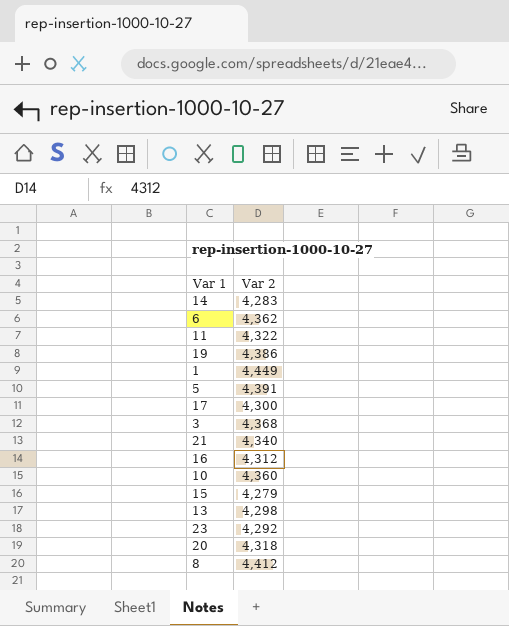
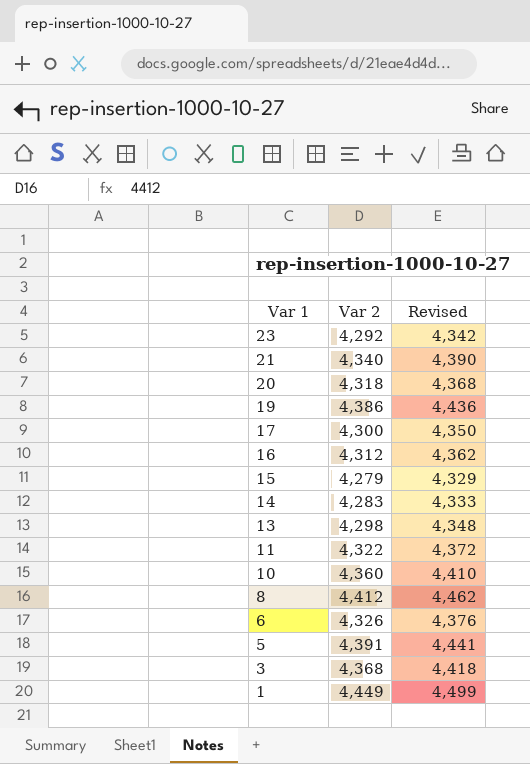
row order: none -> Var 1 descending
column Revised | formula: none -> [Var 2] + 50
6 | Var 2: 4,362 -> 4,326

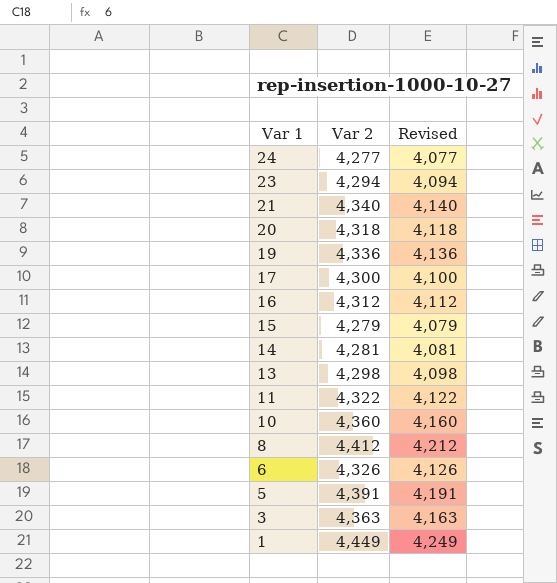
column Revised | formula: [Var 2] + 50 -> [Var 2] - 200
row 24: none -> 4,277 | 4,077
23 | Var 2: 4,292 -> 4,294
19 | Var 2: 4,386 -> 4,336
14 | Var 2: 4,283 -> 4,281
3 | Var 2: 4,368 -> 4,363

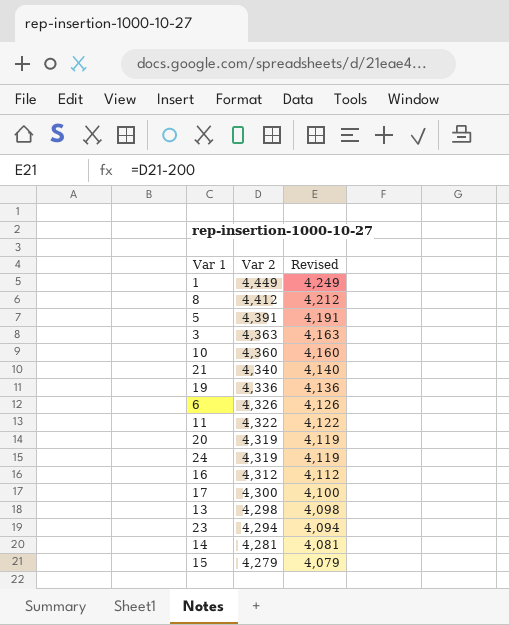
row order: Var 1 descending -> Var 2 descending
20 | Var 2: 4,318 -> 4,319
20 | Revised: 4,118 -> 4,119
24 | Var 2: 4,277 -> 4,319
24 | Revised: 4,077 -> 4,119

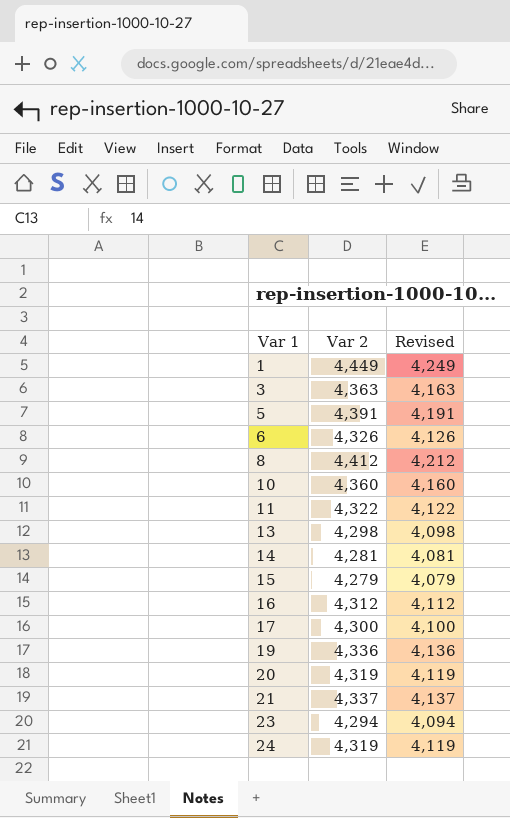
row order: Var 2 descending -> Var 1 ascending
21 | Var 2: 4,340 -> 4,337
21 | Revised: 4,140 -> 4,137

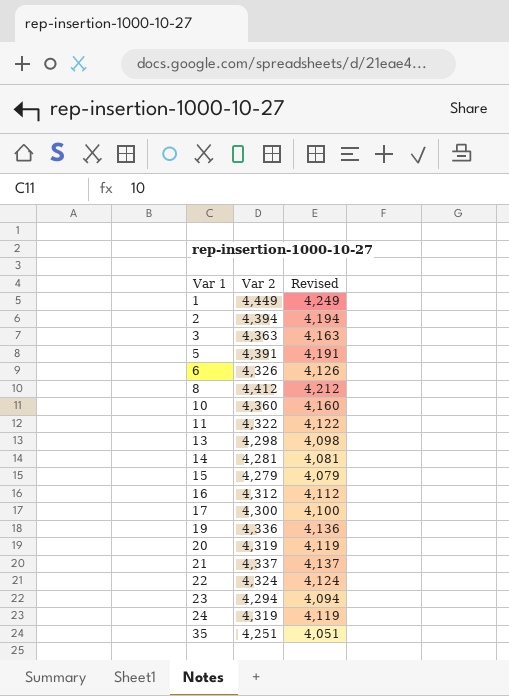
row 2: none -> 4,394 | 4,194
row 22: none -> 4,324 | 4,124
row 35: none -> 4,251 | 4,051

